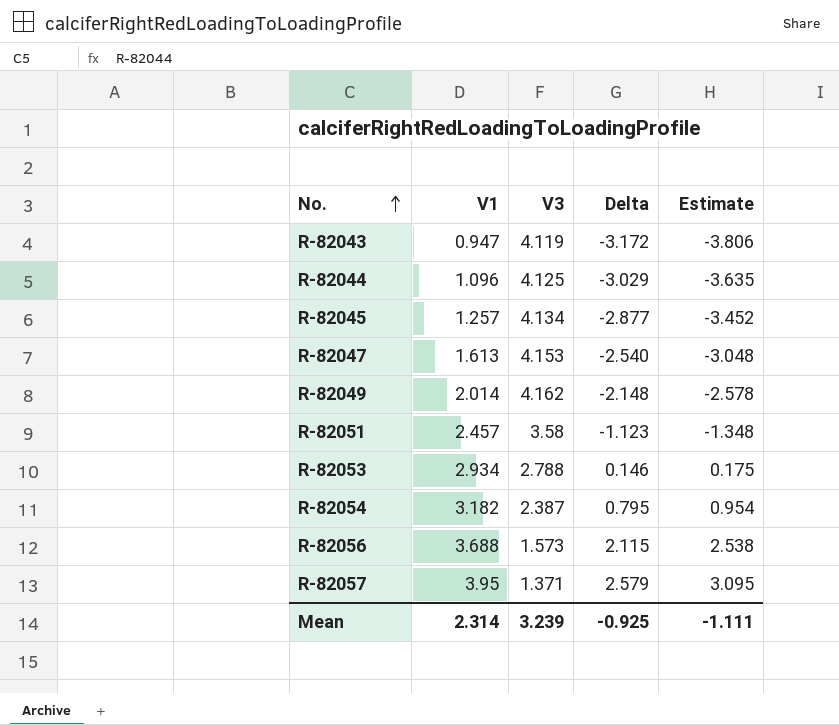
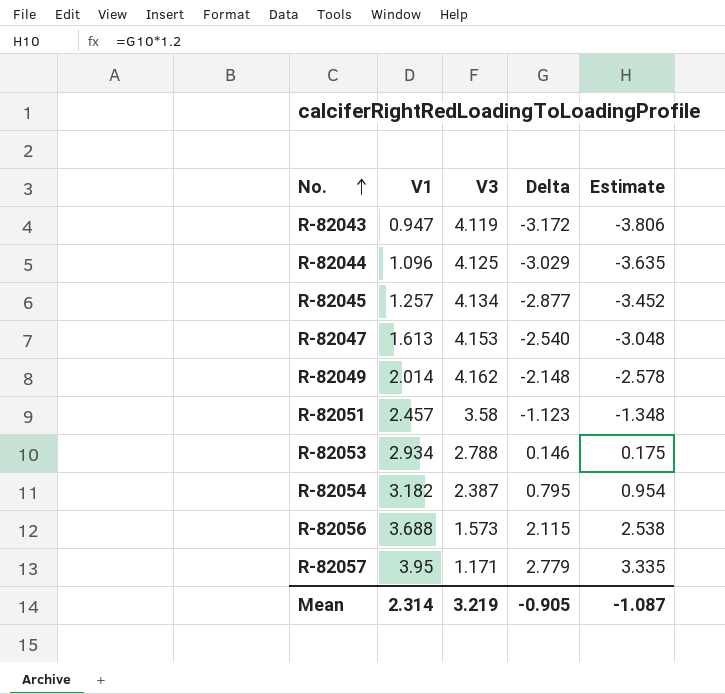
R-82057 | V3: 1.371 -> 1.171
R-82057 | Delta: 2.579 -> 2.779
R-82057 | Estimate: 3.095 -> 3.335
Mean | V3: 3.239 -> 3.219
Mean | Delta: -0.925 -> -0.905
Mean | Estimate: -1.111 -> -1.087

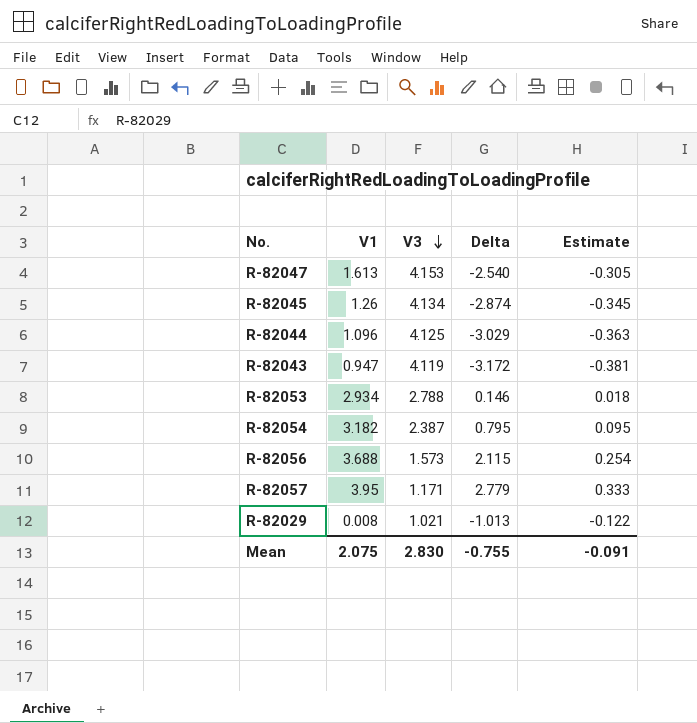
row order: No. ascending -> V3 descending
column Estimate | formula: [Delta] * 1.2 -> [Delta] * 0.12
row R-82049: 2.014 | 4.162 | -2.148 | -2.578 -> none
row R-82051: 2.457 | 3.58 | -1.123 | -1.348 -> none
R-82045 | V1: 1.257 -> 1.26
R-82045 | Delta: -2.877 -> -2.874
row R-82029: none -> 0.008 | 1.021 | -1.013 | -0.122
Mean | V1: 2.314 -> 2.075
Mean | V3: 3.219 -> 2.830
Mean | Delta: -0.905 -> -0.755
Mean | Estimate: -1.087 -> -0.091

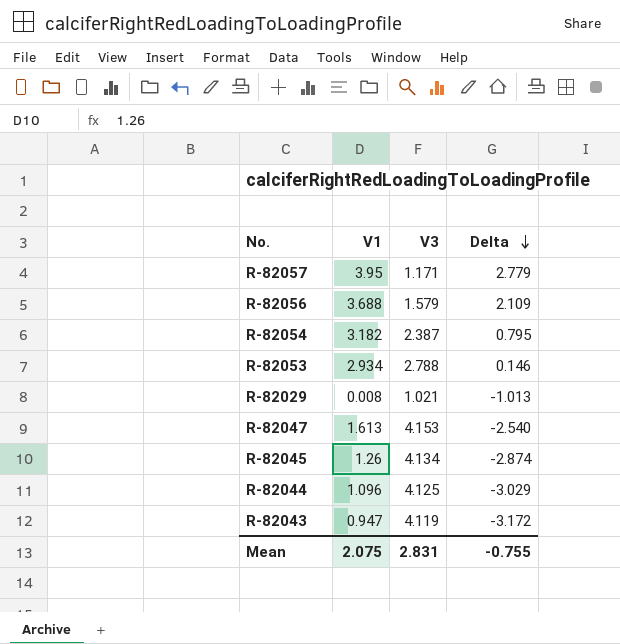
row order: V3 descending -> Delta descending
column Estimate | formula: [Delta] * 0.12 -> none
R-82056 | V3: 1.573 -> 1.579
R-82056 | Delta: 2.115 -> 2.109
Mean | V3: 2.830 -> 2.831

